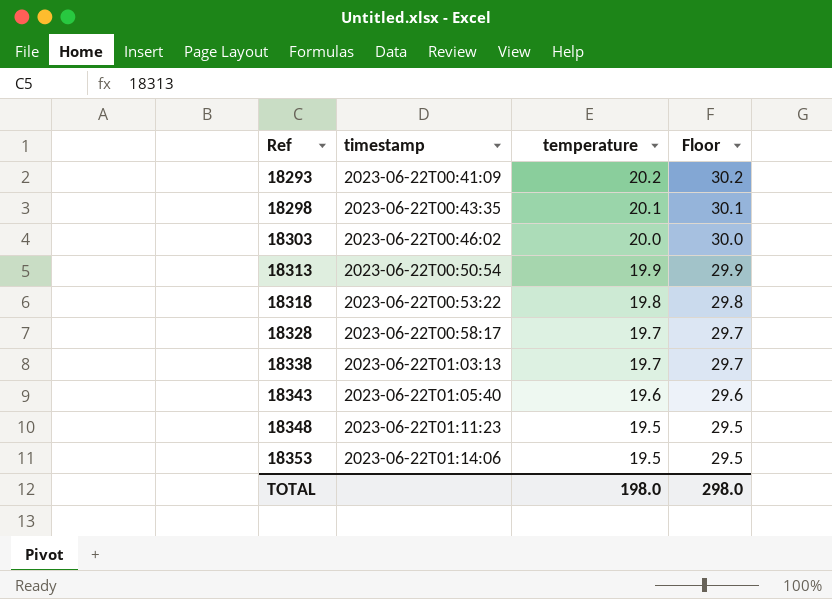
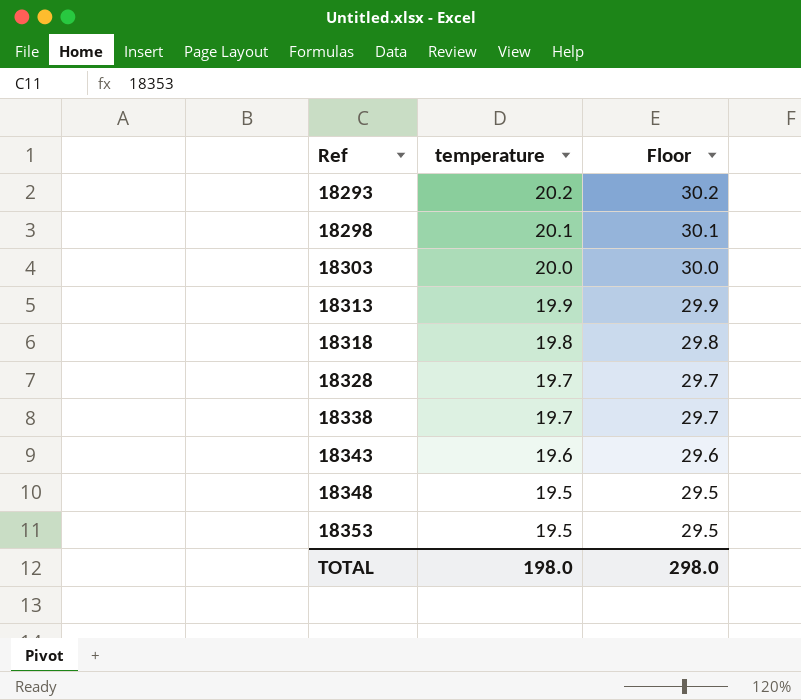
column timestamp | position: 2 -> none

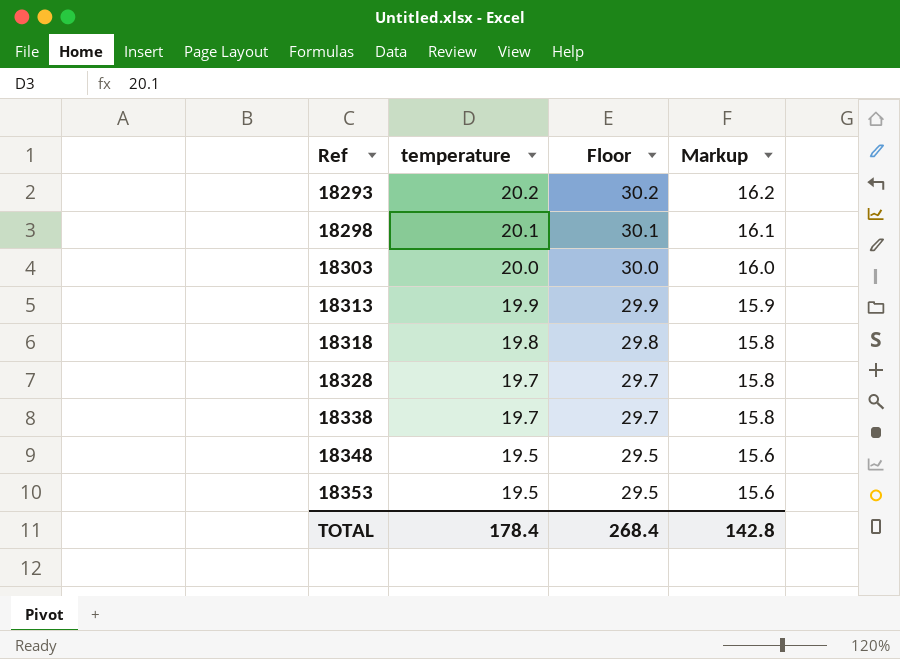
column Markup | formula: none -> [temperature] * 0.8
row 18343: 19.6 | 29.6 -> none
TOTAL | temperature: 198.0 -> 178.4
TOTAL | Floor: 298.0 -> 268.4

